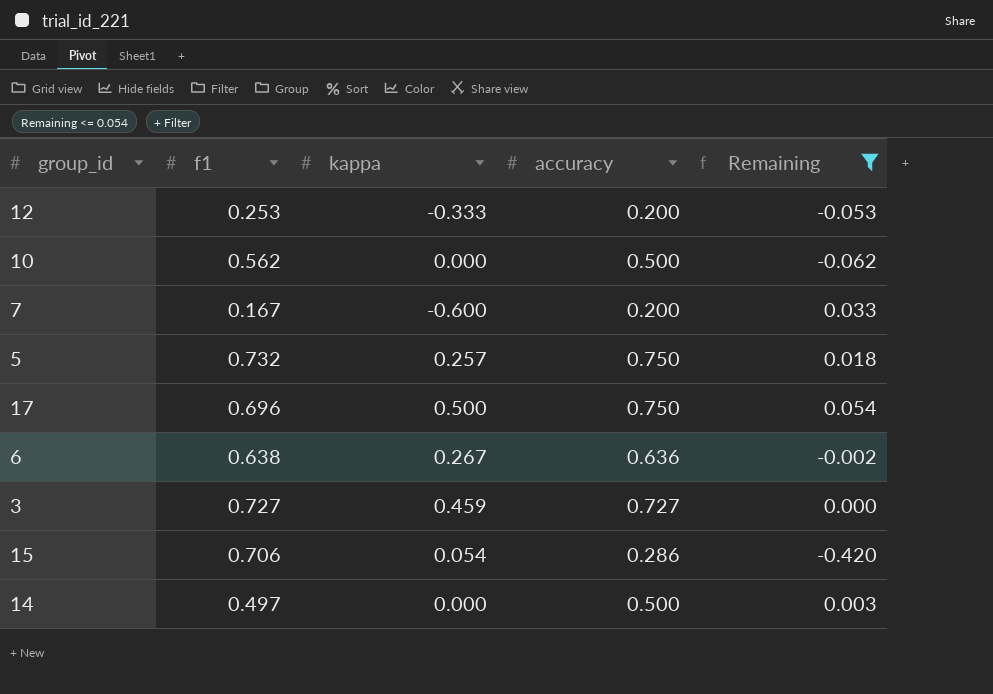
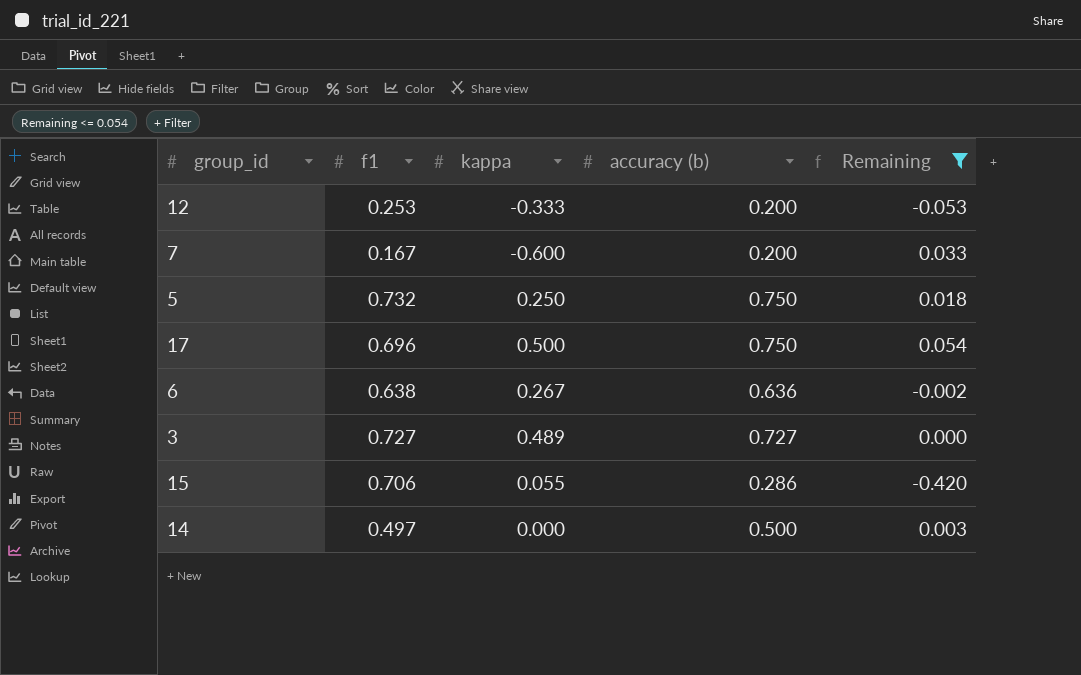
column name: accuracy -> accuracy (b)
row 10: 0.562 | 0.000 | 0.500 | -0.062 -> none
5 | kappa: 0.257 -> 0.250
3 | kappa: 0.459 -> 0.489
15 | kappa: 0.054 -> 0.055

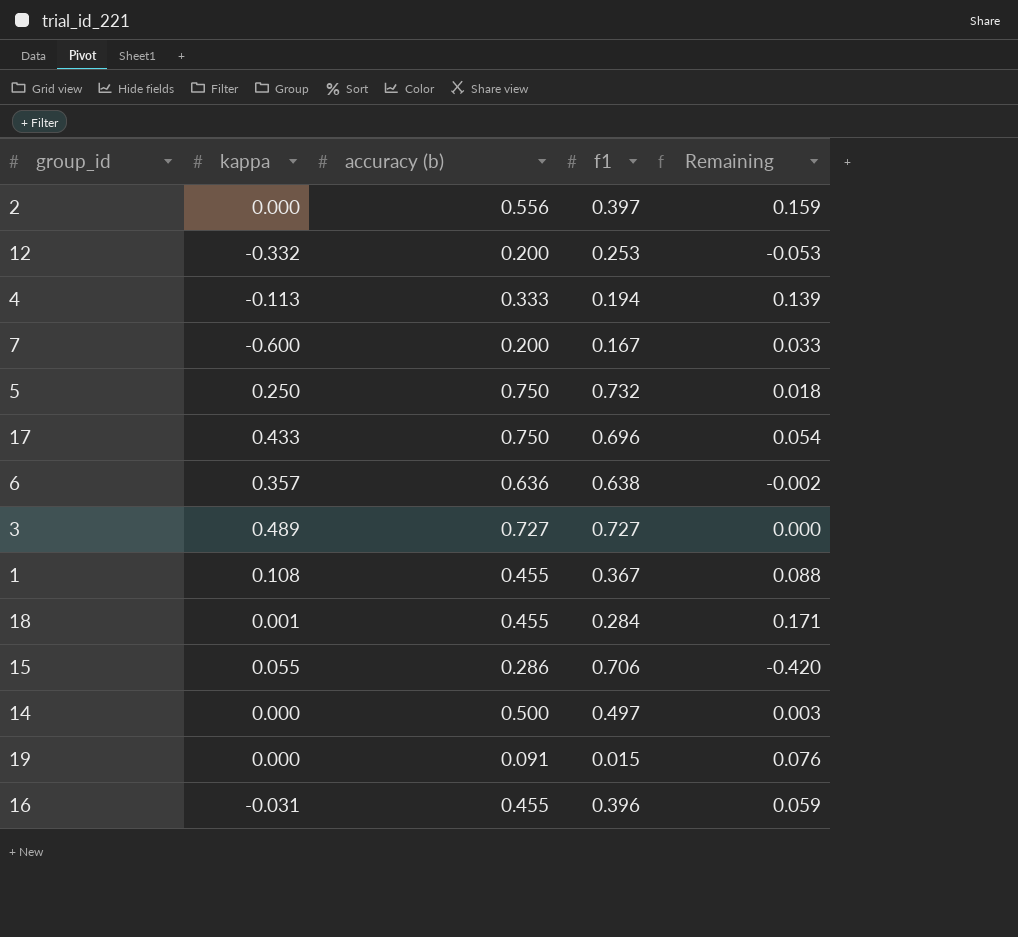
filter: Remaining <= 0.054 -> none
column f1 | position: 2 -> 4
12 | kappa: -0.333 -> -0.332
17 | kappa: 0.500 -> 0.433
6 | kappa: 0.267 -> 0.357

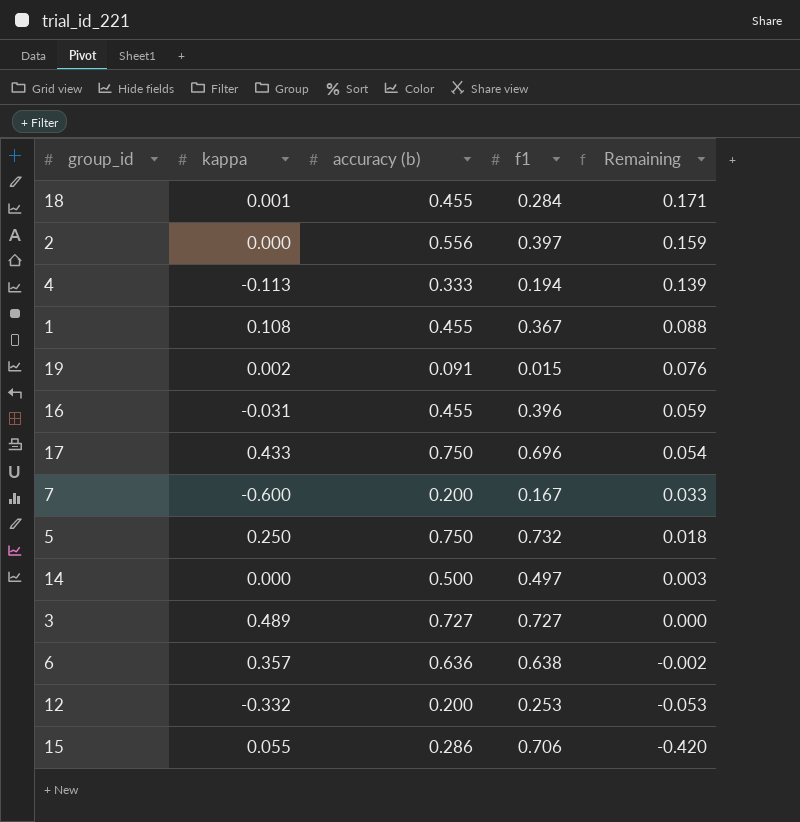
row order: none -> Remaining descending
19 | kappa: 0.000 -> 0.002

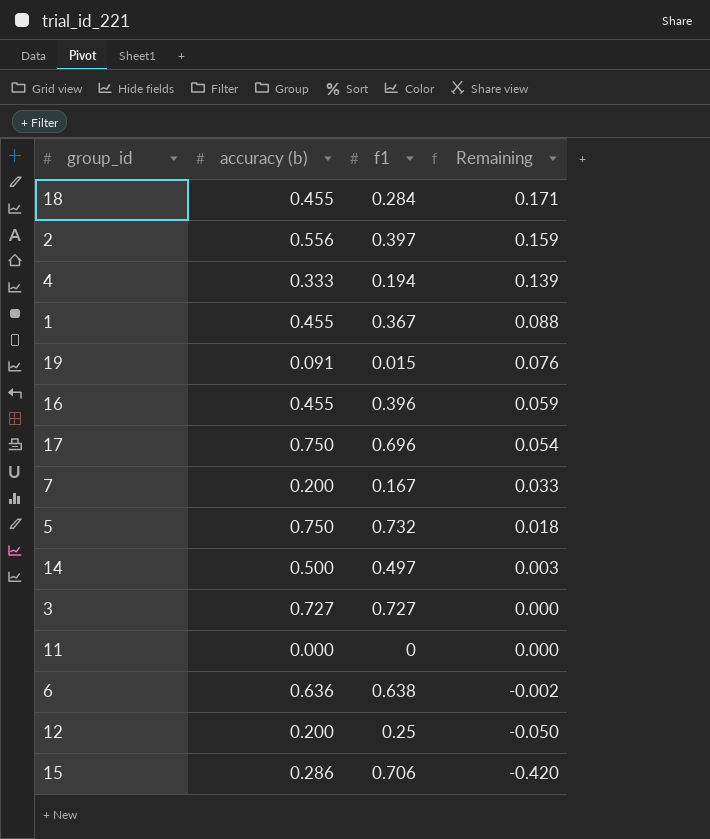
column kappa | position: 2 -> none
row 11: none -> 0.000 | 0 | 0.000
12 | f1: 0.253 -> 0.25
12 | Remaining: -0.053 -> -0.050

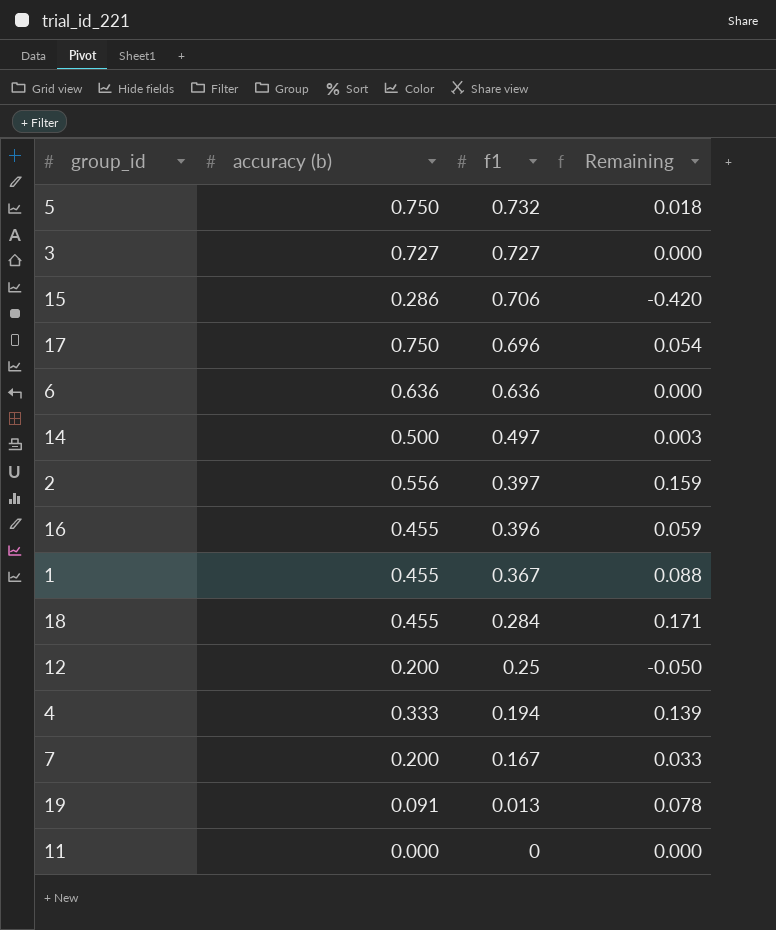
row order: Remaining descending -> f1 descending
6 | f1: 0.638 -> 0.636
6 | Remaining: -0.002 -> 0.000
19 | f1: 0.015 -> 0.013
19 | Remaining: 0.076 -> 0.078

